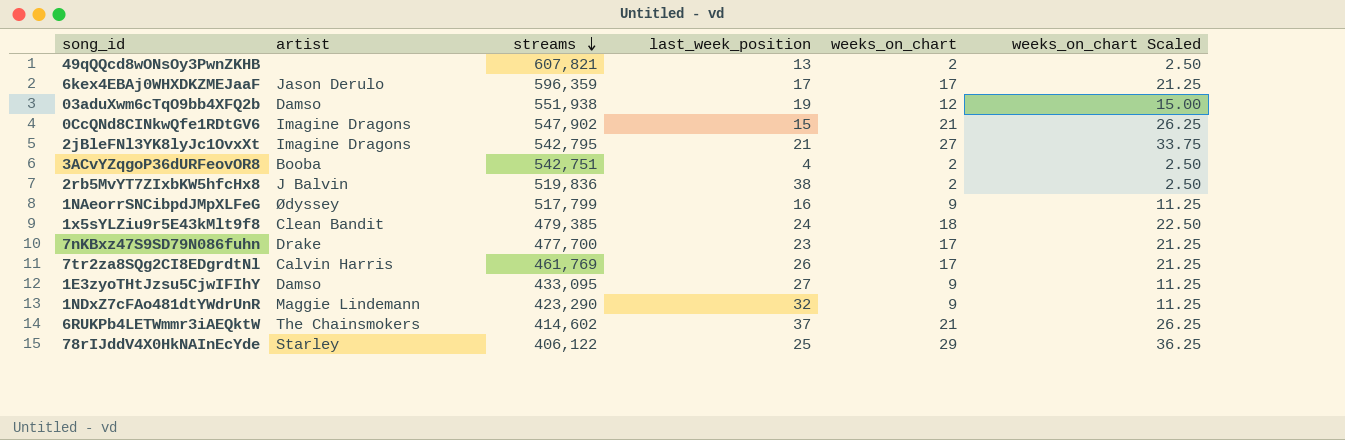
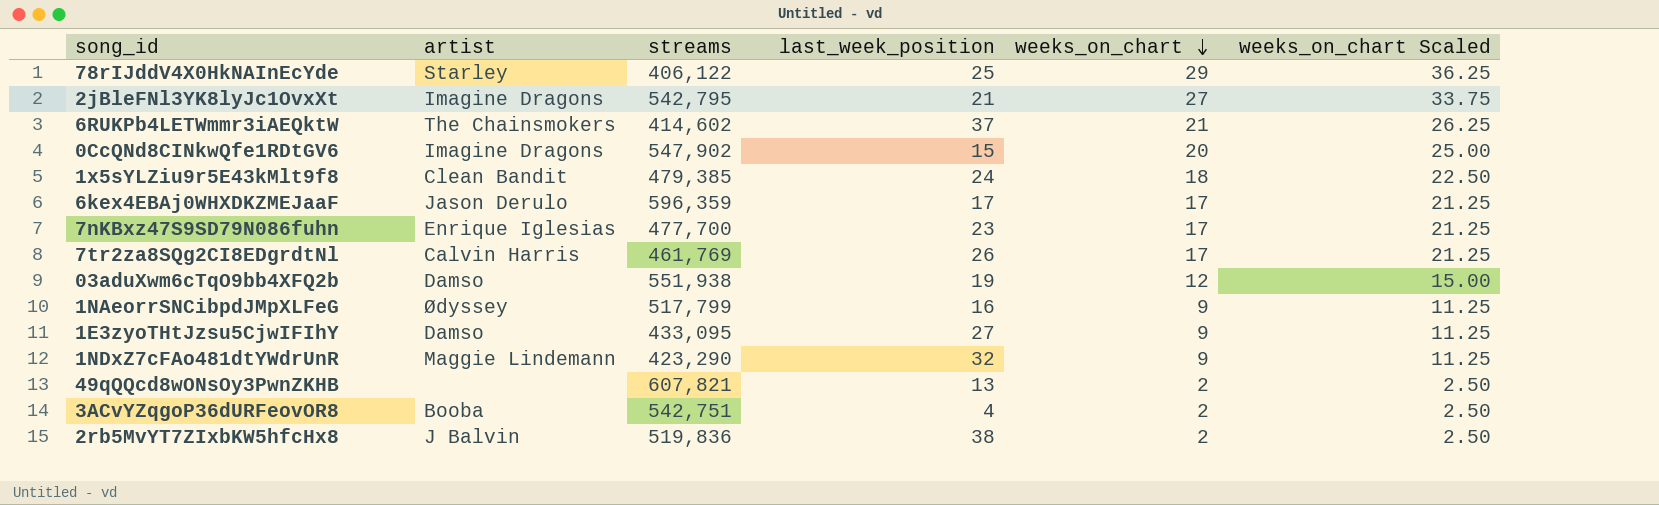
row order: streams descending -> weeks_on_chart descending
0CcQNd8CINkwQfe1RDtGV6 | weeks_on_chart: 21 -> 20
0CcQNd8CINkwQfe1RDtGV6 | weeks_on_chart Scaled: 26.25 -> 25.00
7nKBxz47S9SD79N086fuhn | artist: Drake -> Enrique Iglesias

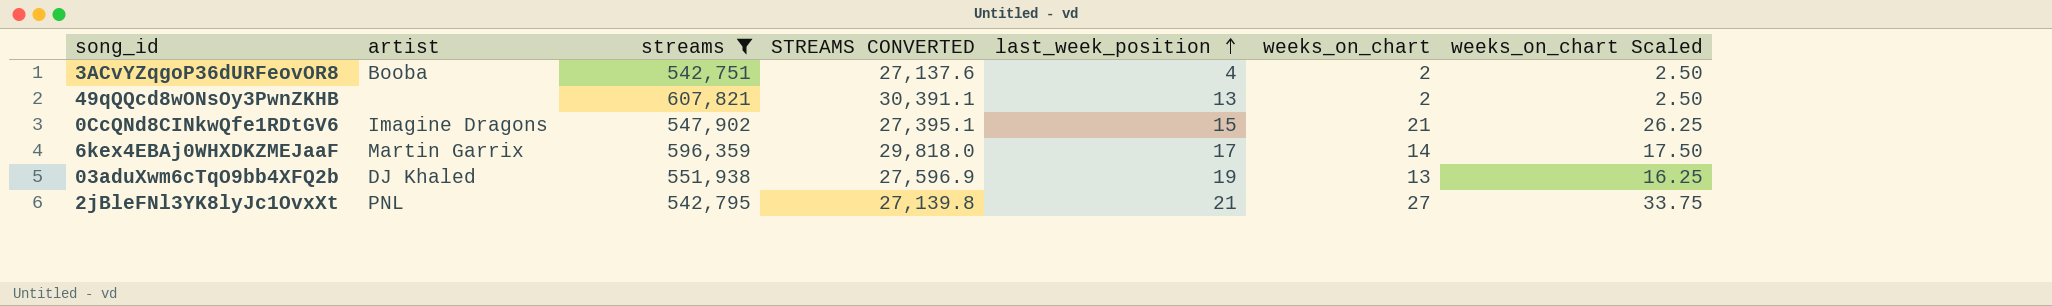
filter: none -> streams >= 542,751
row order: weeks_on_chart descending -> last_week_position ascending
column STREAMS CONVERTED | formula: none -> [streams] * 0.05
0CcQNd8CINkwQfe1RDtGV6 | weeks_on_chart: 20 -> 21
0CcQNd8CINkwQfe1RDtGV6 | weeks_on_chart Scaled: 25.00 -> 26.25
6kex4EBAj0WHXDKZMEJaaF | artist: Jason Derulo -> Martin Garrix
6kex4EBAj0WHXDKZMEJaaF | weeks_on_chart: 17 -> 14
6kex4EBAj0WHXDKZMEJaaF | weeks_on_chart Scaled: 21.25 -> 17.50
03aduXwm6cTqO9bb4XFQ2b | artist: Damso -> DJ Khaled
03aduXwm6cTqO9bb4XFQ2b | weeks_on_chart: 12 -> 13
03aduXwm6cTqO9bb4XFQ2b | weeks_on_chart Scaled: 15.00 -> 16.25
2jBleFNl3YK8lyJc1OvxXt | artist: Imagine Dragons -> PNL

